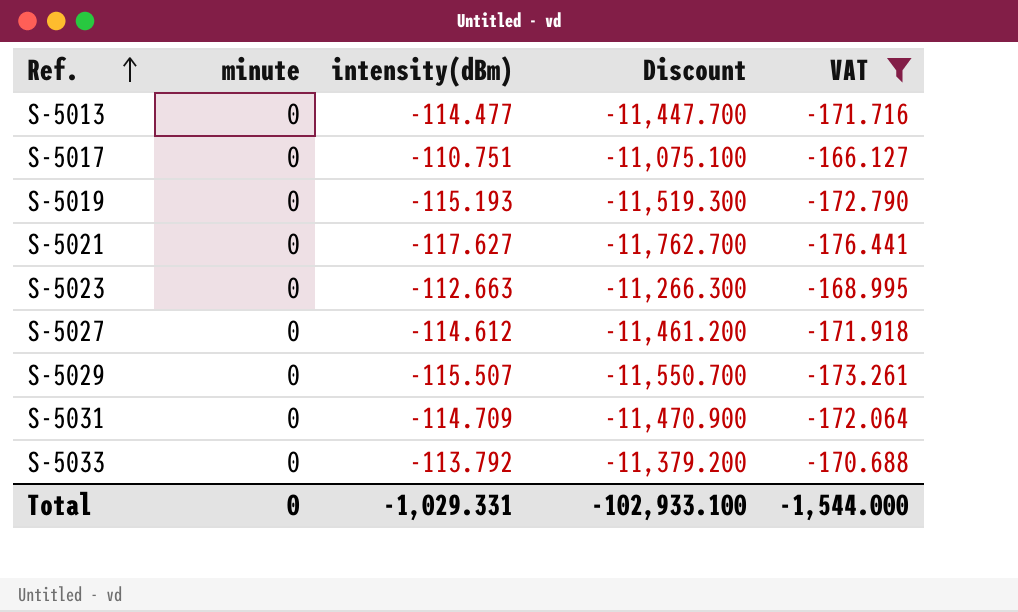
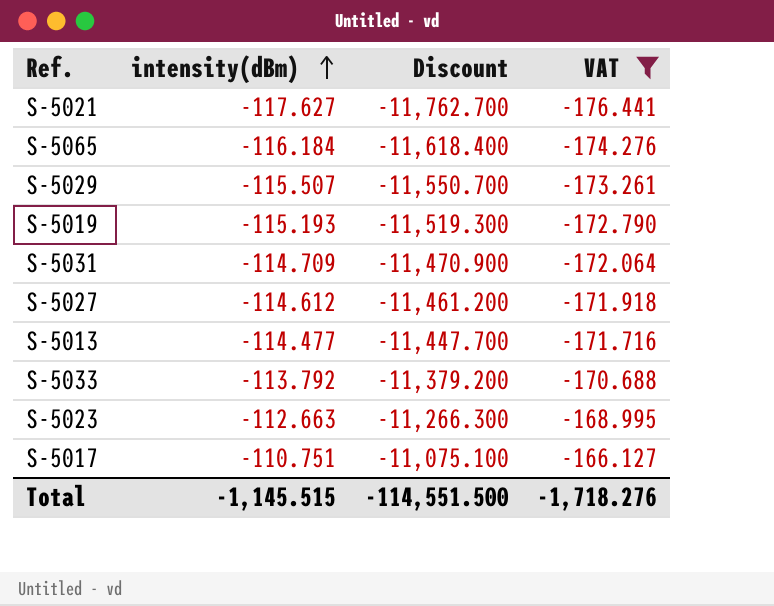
row order: Ref. ascending -> intensity(dBm) ascending
column minute | position: 2 -> none
row S-5065: none -> -116.184 | -11,618.400 | -174.276
Total | intensity(dBm): -1,029.331 -> -1,145.515
Total | Discount: -102,933.100 -> -114,551.500
Total | VAT: -1,544.000 -> -1,718.276

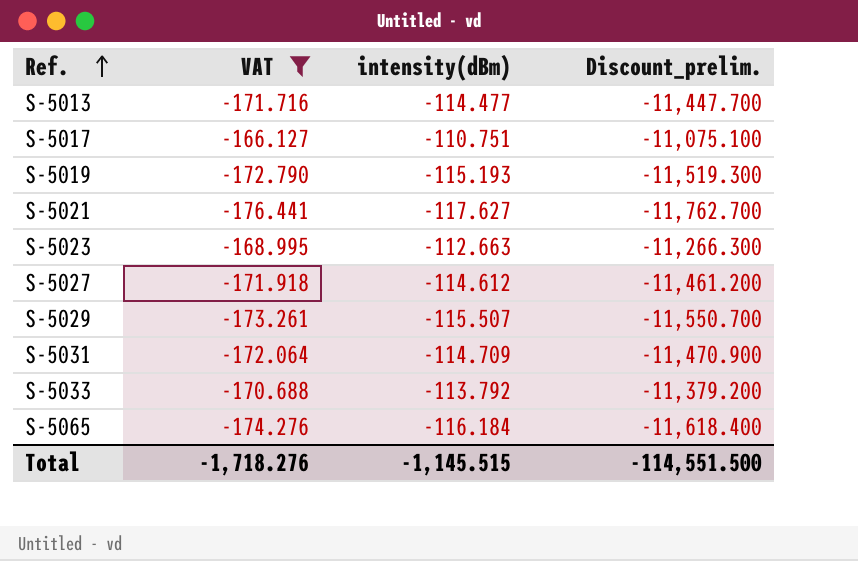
row order: intensity(dBm) ascending -> Ref. ascending
column VAT | position: 4 -> 2
column name: Discount -> Discount_prelim.

